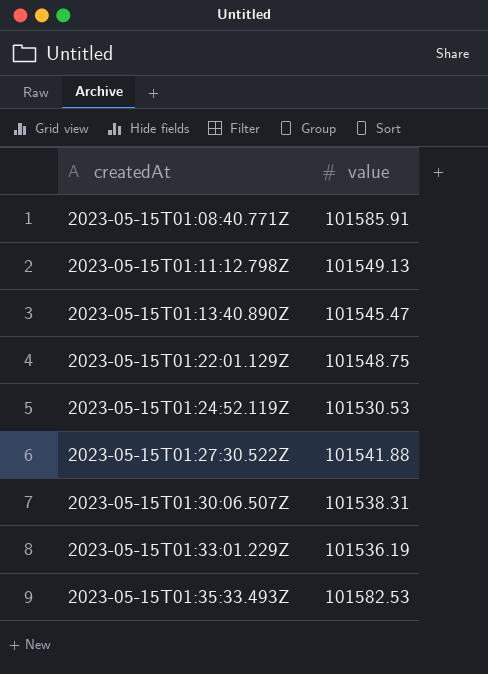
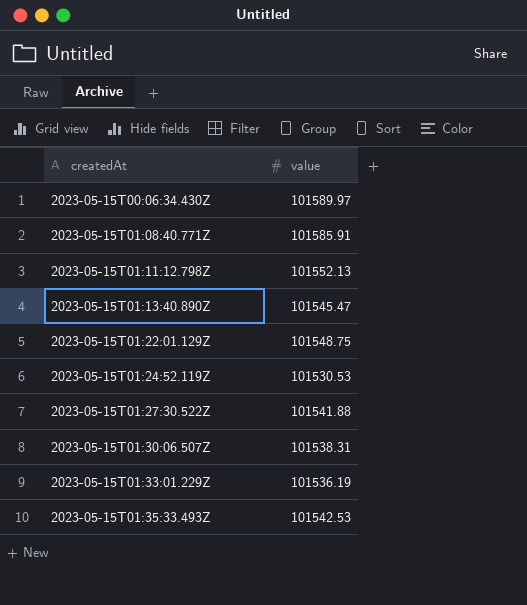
row 2023-05-15T00:06:34.430Z: none -> 101589.97
2023-05-15T01:11:12.798Z | value: 101549.13 -> 101552.13
2023-05-15T01:35:33.493Z | value: 101582.53 -> 101542.53

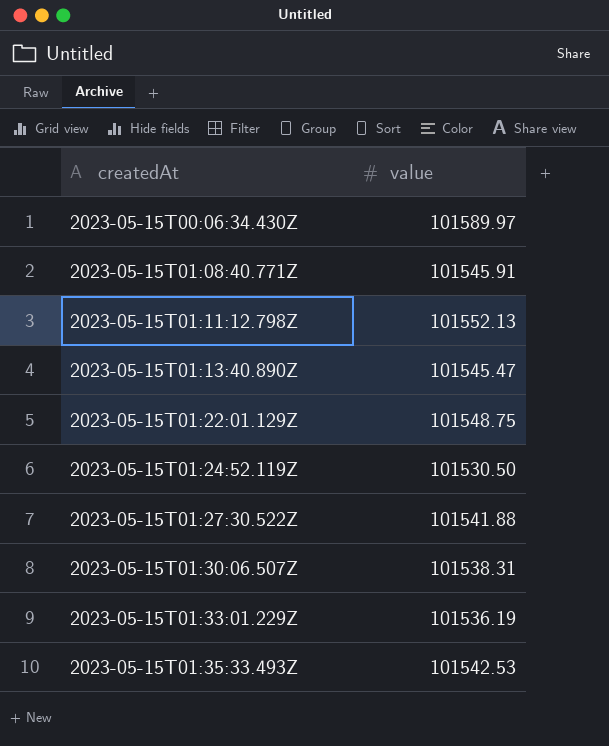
2023-05-15T01:08:40.771Z | value: 101585.91 -> 101545.91
2023-05-15T01:24:52.119Z | value: 101530.53 -> 101530.50

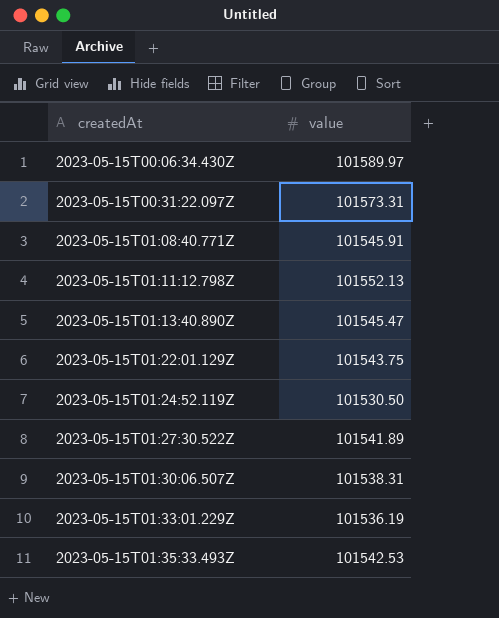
row 2023-05-15T00:31:22.097Z: none -> 101573.31
2023-05-15T01:22:01.129Z | value: 101548.75 -> 101543.75
2023-05-15T01:27:30.522Z | value: 101541.88 -> 101541.89

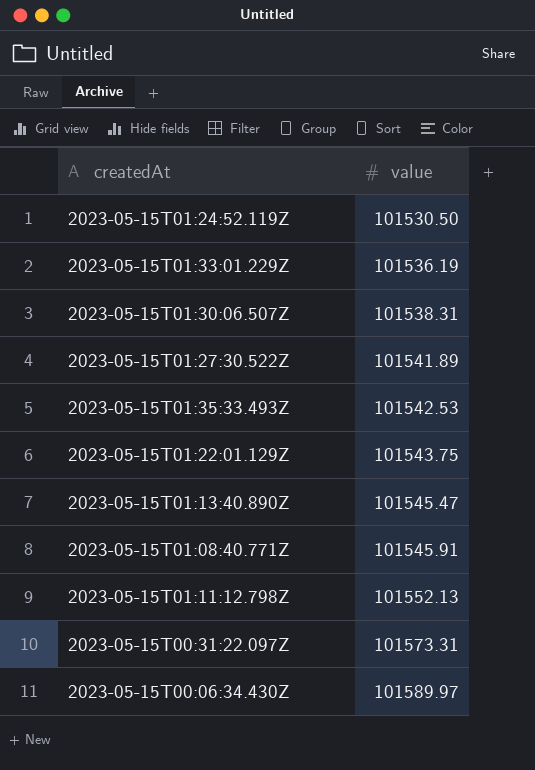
row order: createdAt ascending -> value ascending

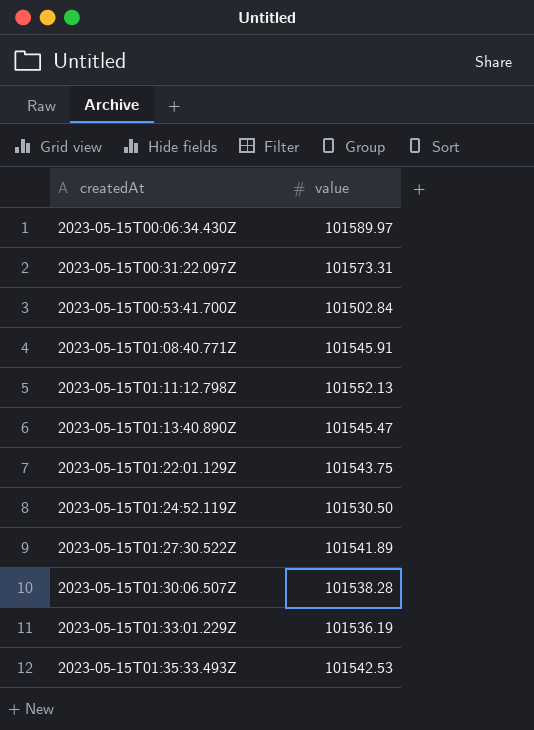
row order: value ascending -> createdAt ascending
row 2023-05-15T00:53:41.700Z: none -> 101502.84
2023-05-15T01:30:06.507Z | value: 101538.31 -> 101538.28

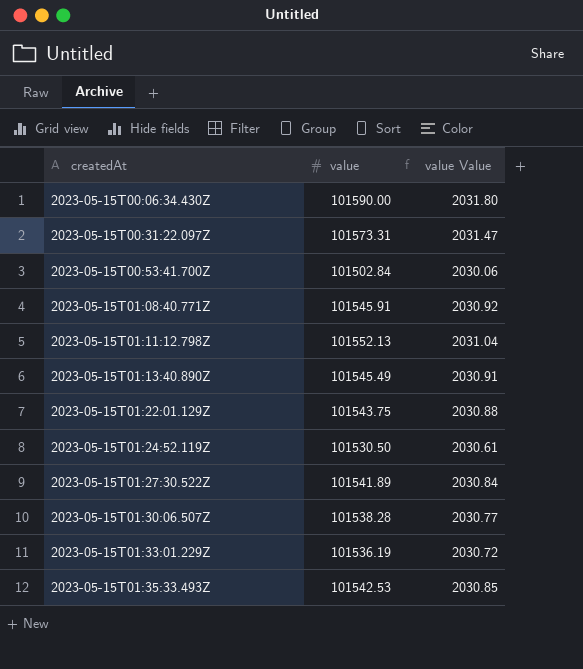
column value Value | formula: none -> [value] * 0.02
2023-05-15T00:06:34.430Z | value: 101589.97 -> 101590.00
2023-05-15T01:13:40.890Z | value: 101545.47 -> 101545.49

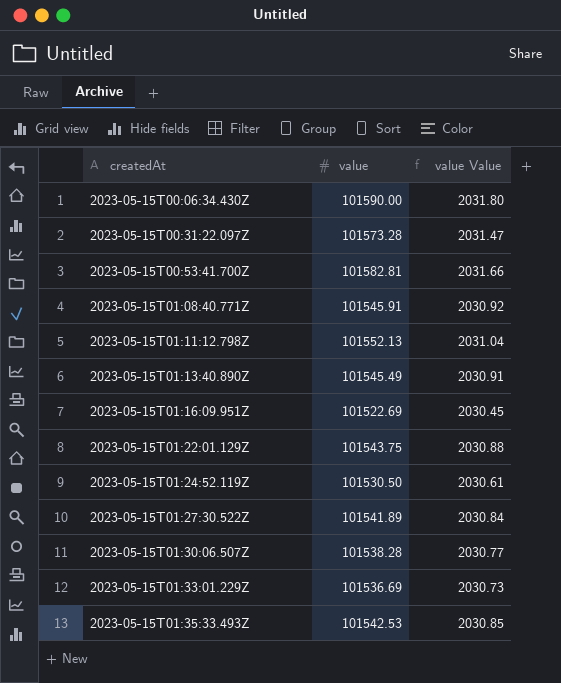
2023-05-15T00:31:22.097Z | value: 101573.31 -> 101573.28
2023-05-15T00:53:41.700Z | value: 101502.84 -> 101582.81
2023-05-15T00:53:41.700Z | value Value: 2030.06 -> 2031.66
row 2023-05-15T01:16:09.951Z: none -> 101522.69 | 2030.45
2023-05-15T01:33:01.229Z | value: 101536.19 -> 101536.69
2023-05-15T01:33:01.229Z | value Value: 2030.72 -> 2030.73

